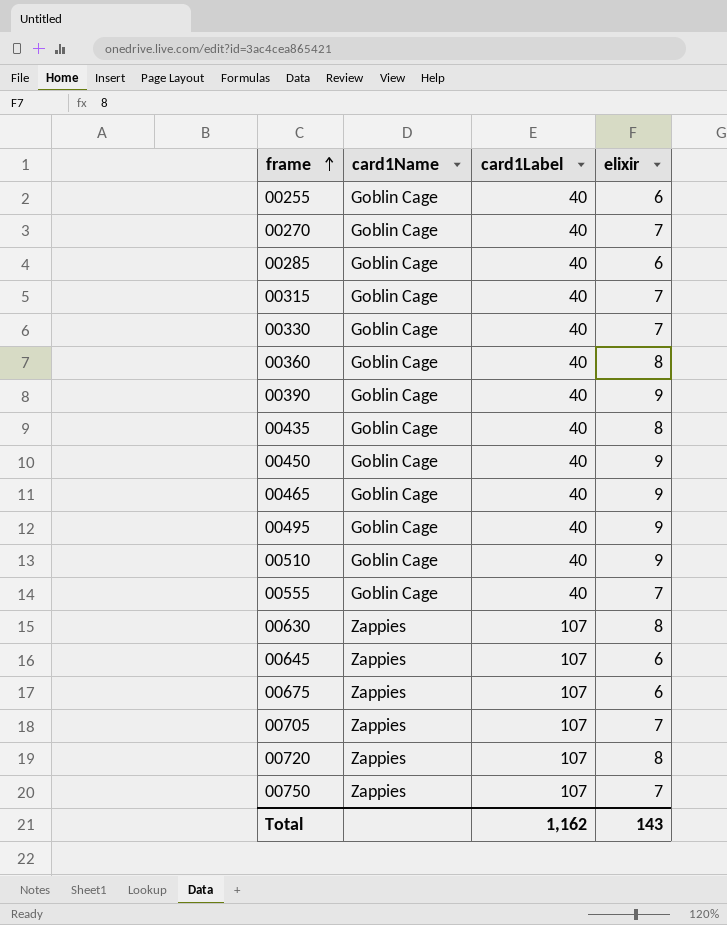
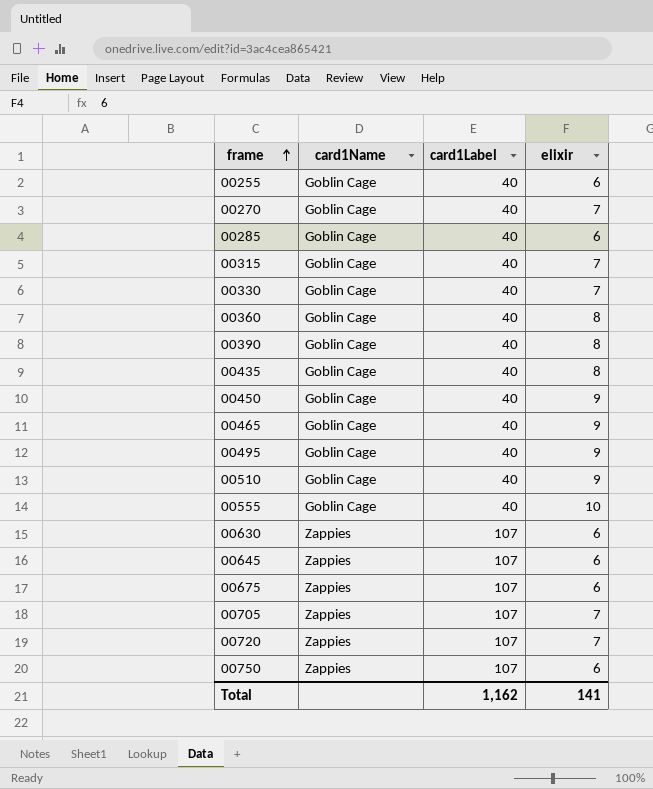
00390 | elixir: 9 -> 8
00555 | elixir: 7 -> 10
00630 | elixir: 8 -> 6
00720 | elixir: 8 -> 7
00750 | elixir: 7 -> 6
Total | elixir: 143 -> 141

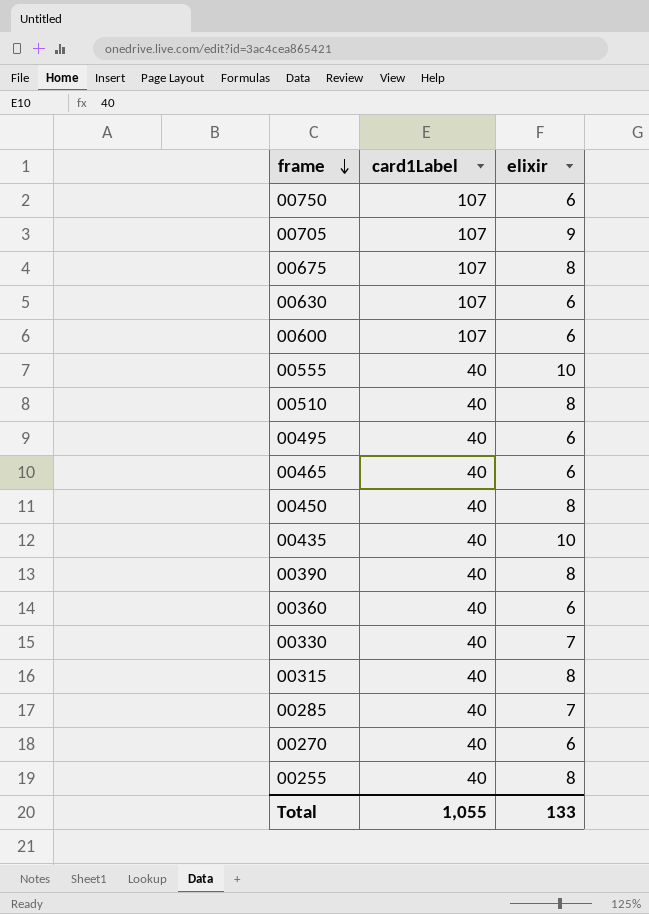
row order: frame ascending -> frame descending
column card1Name | position: 2 -> none
row 00645: Zappies | 107 | 6 -> none
row 00720: Zappies | 107 | 7 -> none
00705 | elixir: 7 -> 9
00675 | elixir: 6 -> 8
row 00600: none -> 107 | 6
00510 | elixir: 9 -> 8
00495 | elixir: 9 -> 6
00465 | elixir: 9 -> 6
00450 | elixir: 9 -> 8
00435 | elixir: 8 -> 10
00360 | elixir: 8 -> 6
00315 | elixir: 7 -> 8
00285 | elixir: 6 -> 7
00270 | elixir: 7 -> 6
00255 | elixir: 6 -> 8
Total | card1Label: 1,162 -> 1,055
Total | elixir: 141 -> 133

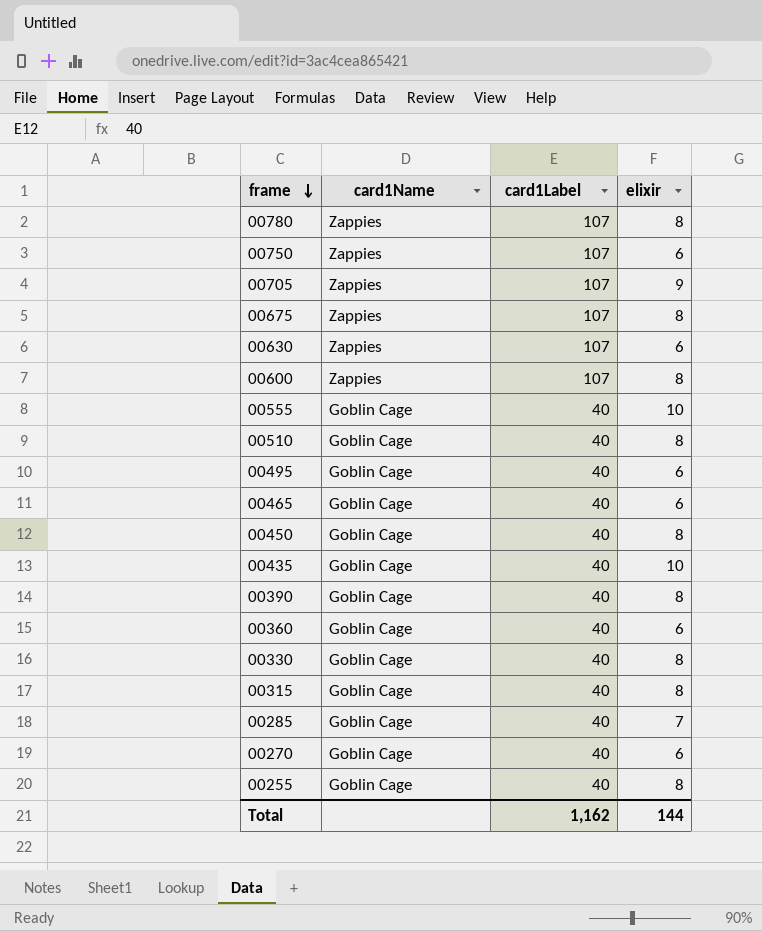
column card1Name | position: none -> 2
row 00780: none -> Zappies | 107 | 8
00600 | elixir: 6 -> 8
00330 | elixir: 7 -> 8
Total | card1Label: 1,055 -> 1,162
Total | elixir: 133 -> 144

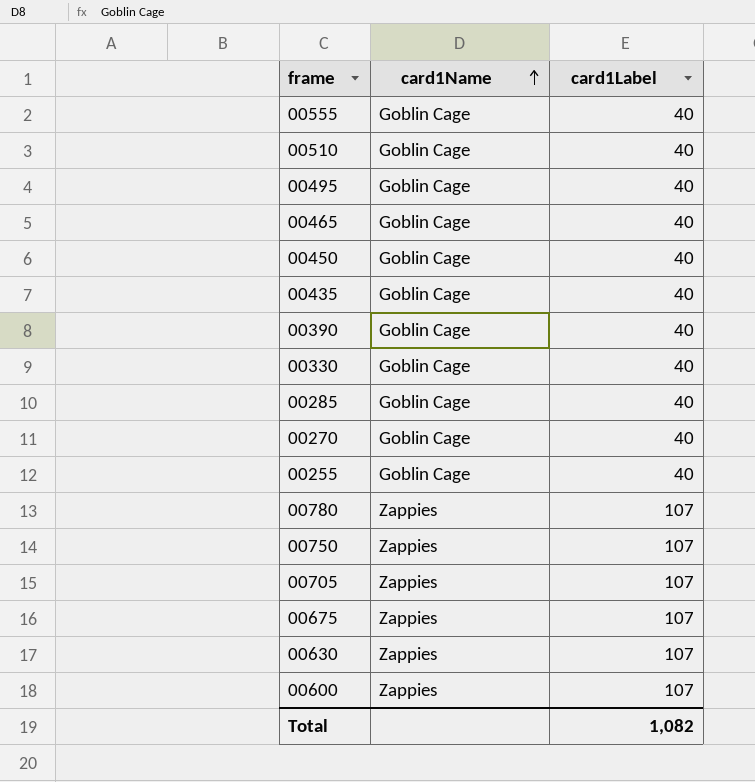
row order: frame descending -> card1Name ascending
column elixir | position: 4 -> none
row 00360: Goblin Cage | 40 | 6 -> none
row 00315: Goblin Cage | 40 | 8 -> none
Total | card1Label: 1,162 -> 1,082

